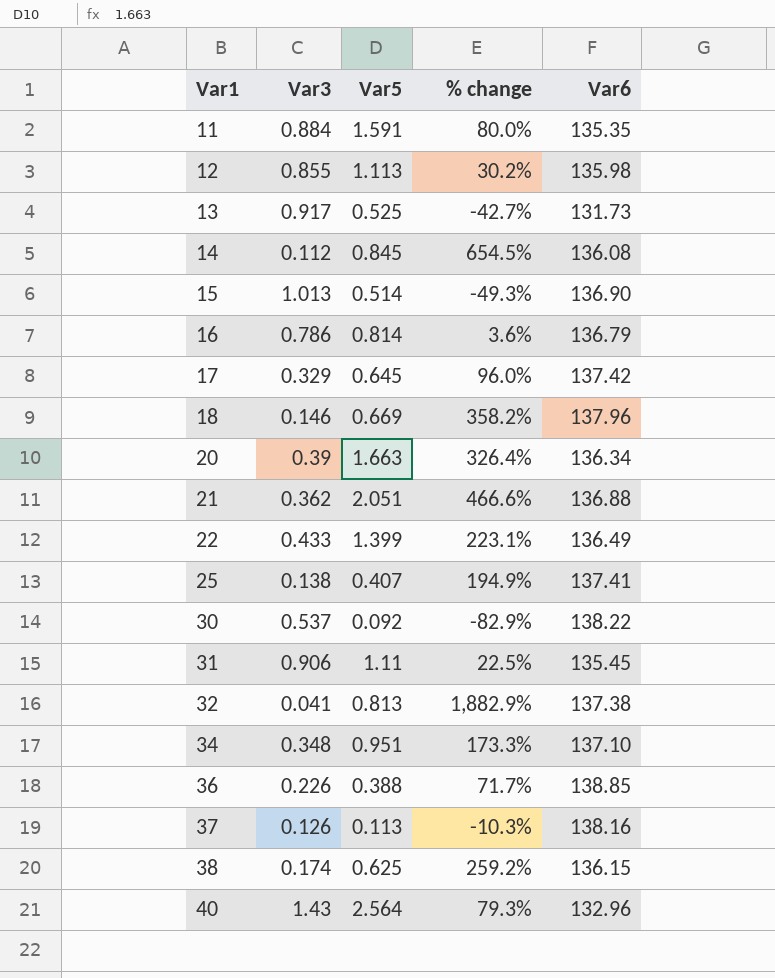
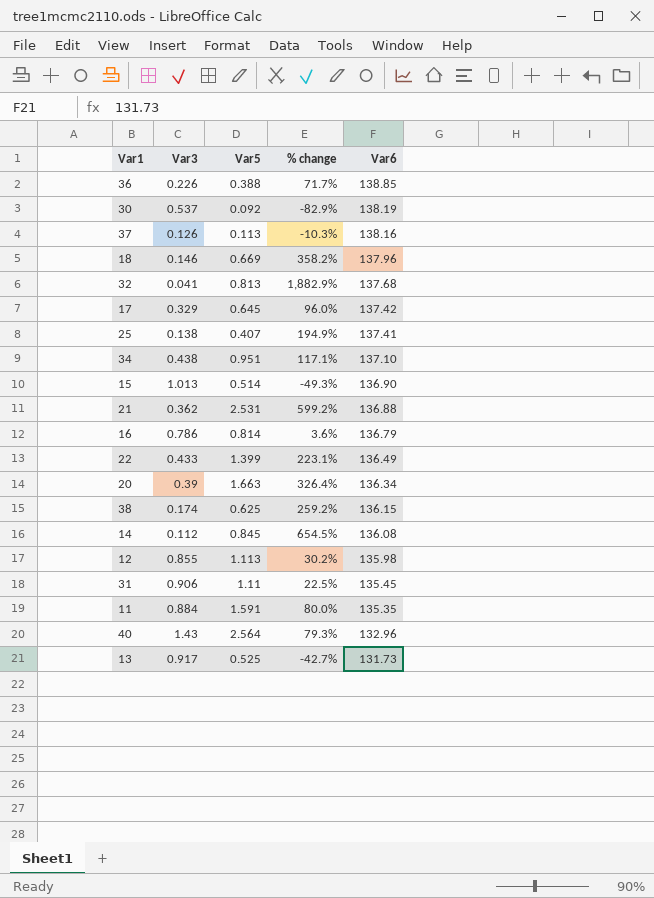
row order: Var1 ascending -> Var6 descending
30 | Var6: 138.22 -> 138.19
32 | Var6: 137.38 -> 137.68
34 | Var3: 0.348 -> 0.438
34 | % change: 173.3% -> 117.1%
21 | Var5: 2.051 -> 2.531
21 | % change: 466.6% -> 599.2%

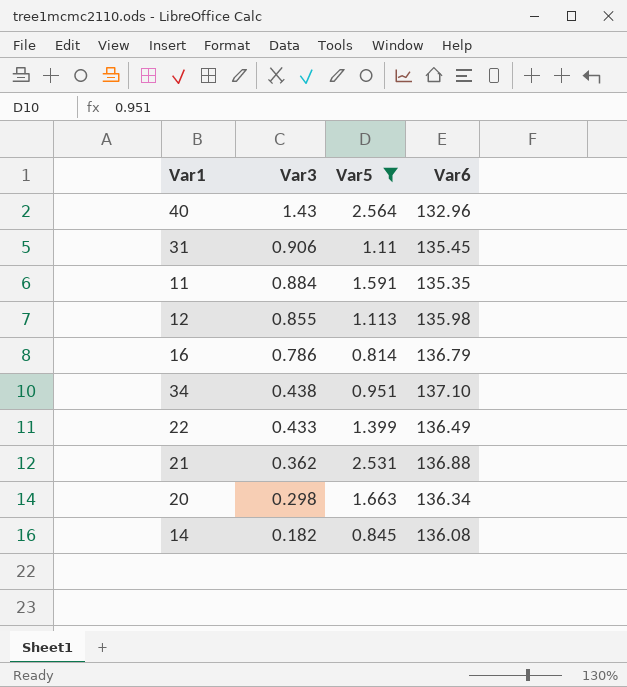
filter: none -> Var5 >= 0.814
row order: Var6 descending -> Var3 descending
column % change | formula: ([Var5] - [Var3]) / [Var3] -> none
20 | Var3: 0.39 -> 0.298
14 | Var3: 0.112 -> 0.182

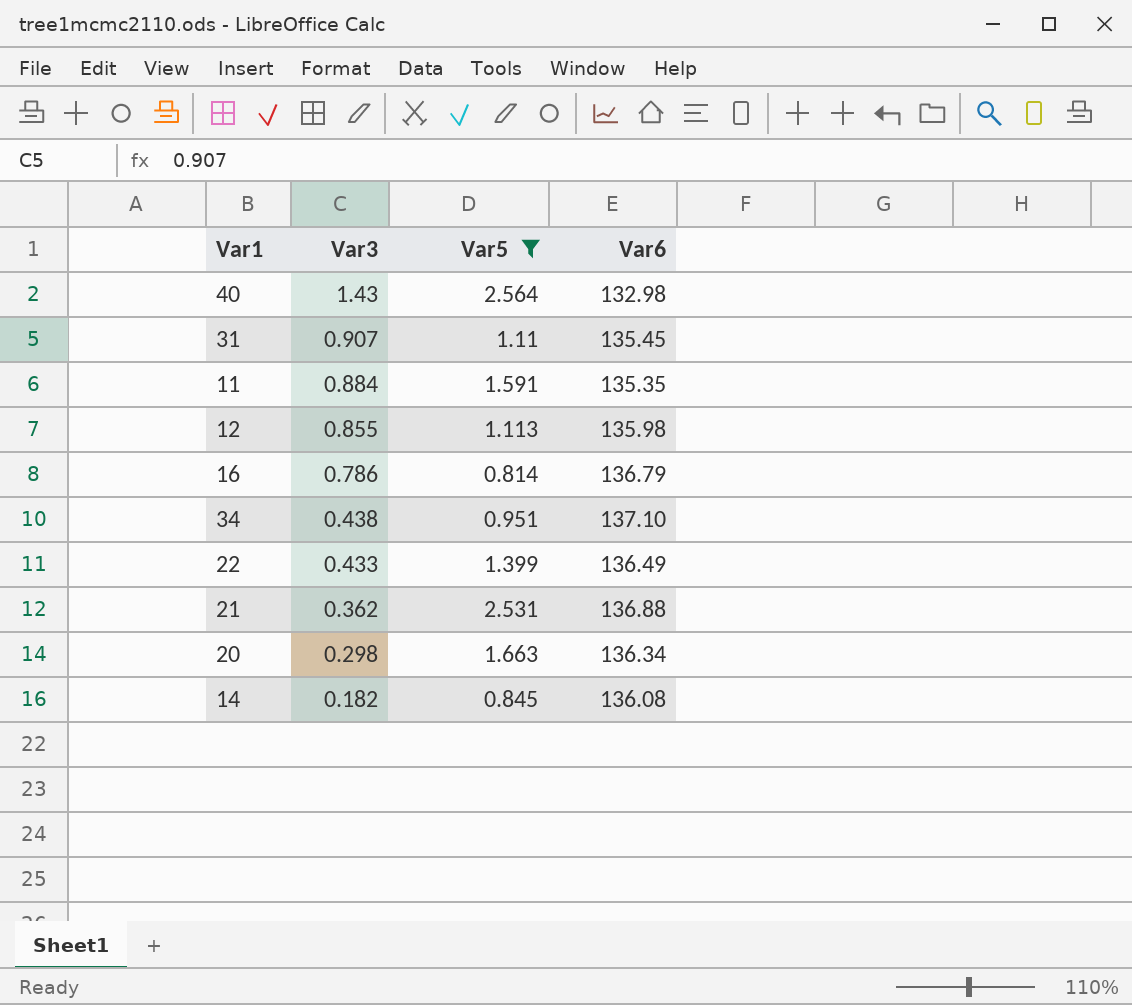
40 | Var6: 132.96 -> 132.98
31 | Var3: 0.906 -> 0.907

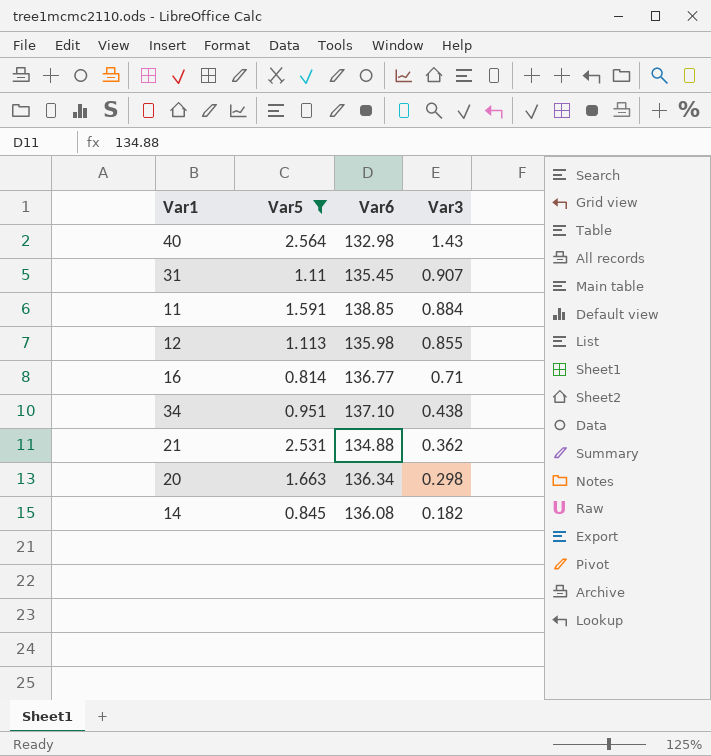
column Var3 | position: 2 -> 4
row 22: 0.433 | 1.399 | 136.49 -> none
11 | Var6: 135.35 -> 138.85
16 | Var6: 136.79 -> 136.77
16 | Var3: 0.786 -> 0.71
21 | Var6: 136.88 -> 134.88

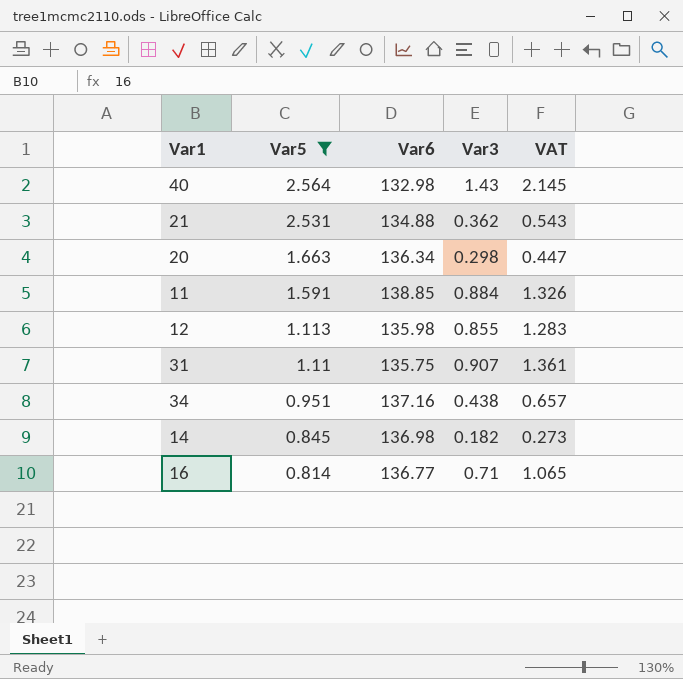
row order: Var3 descending -> Var5 descending
column VAT | formula: none -> [Var3] * 1.5
31 | Var6: 135.45 -> 135.75
34 | Var6: 137.10 -> 137.16
14 | Var6: 136.08 -> 136.98

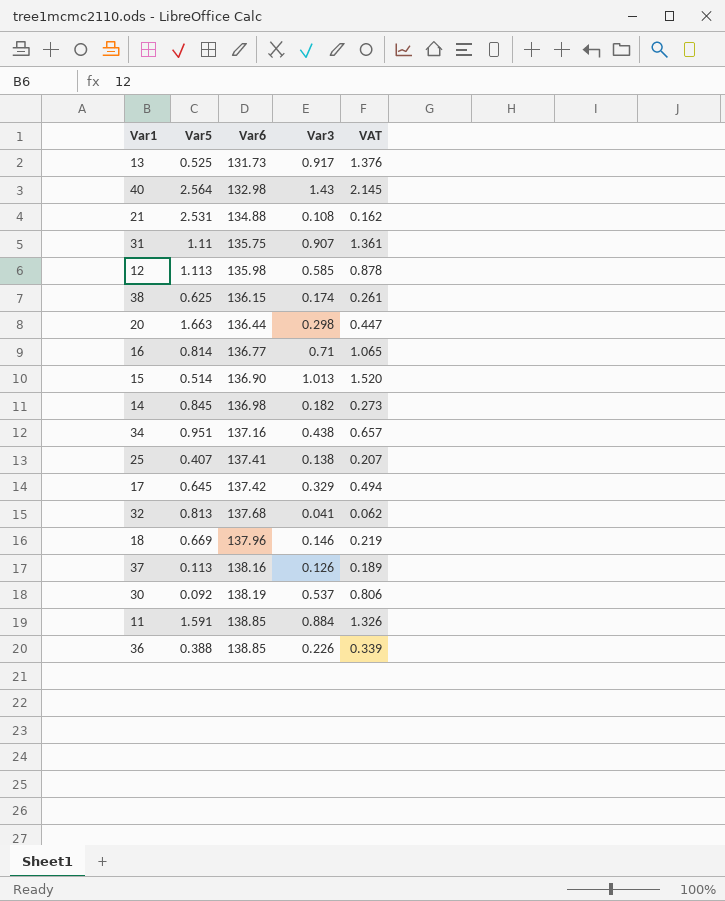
filter: Var5 >= 0.814 -> none
row order: Var5 descending -> Var6 ascending
21 | Var3: 0.362 -> 0.108
21 | VAT: 0.543 -> 0.162
12 | Var3: 0.855 -> 0.585
12 | VAT: 1.283 -> 0.878
20 | Var6: 136.34 -> 136.44

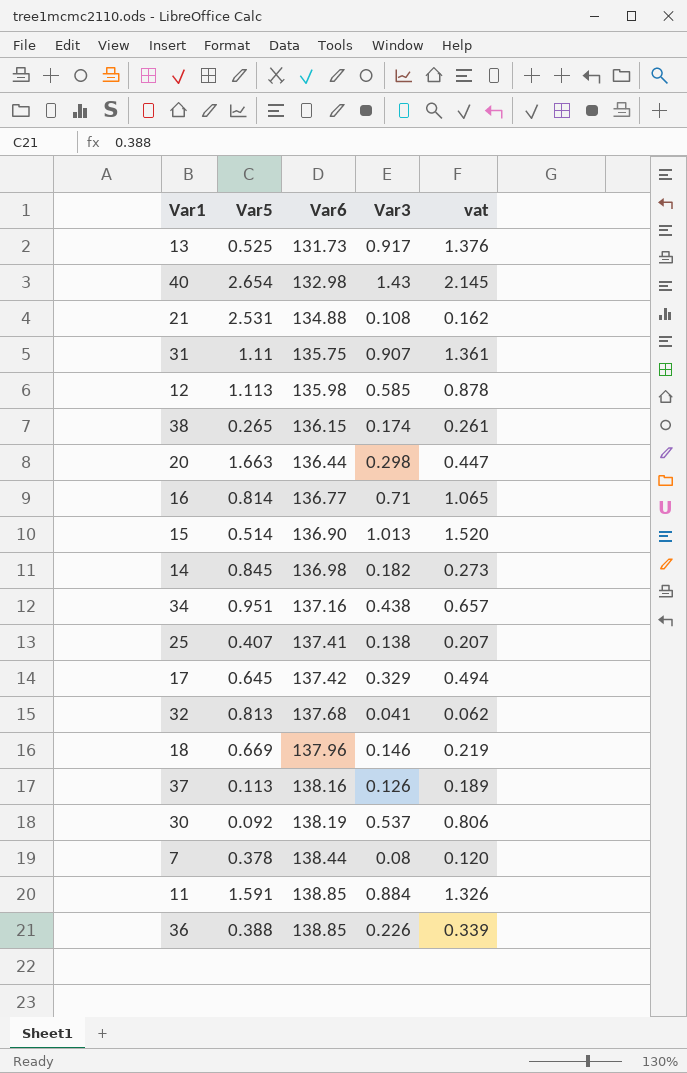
column name: VAT -> vat
40 | Var5: 2.564 -> 2.654
38 | Var5: 0.625 -> 0.265
row 7: none -> 0.378 | 138.44 | 0.08 | 0.120

